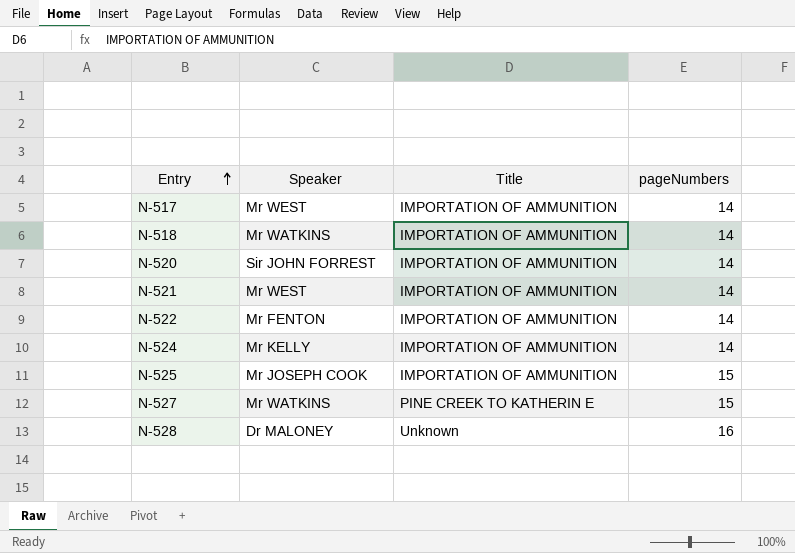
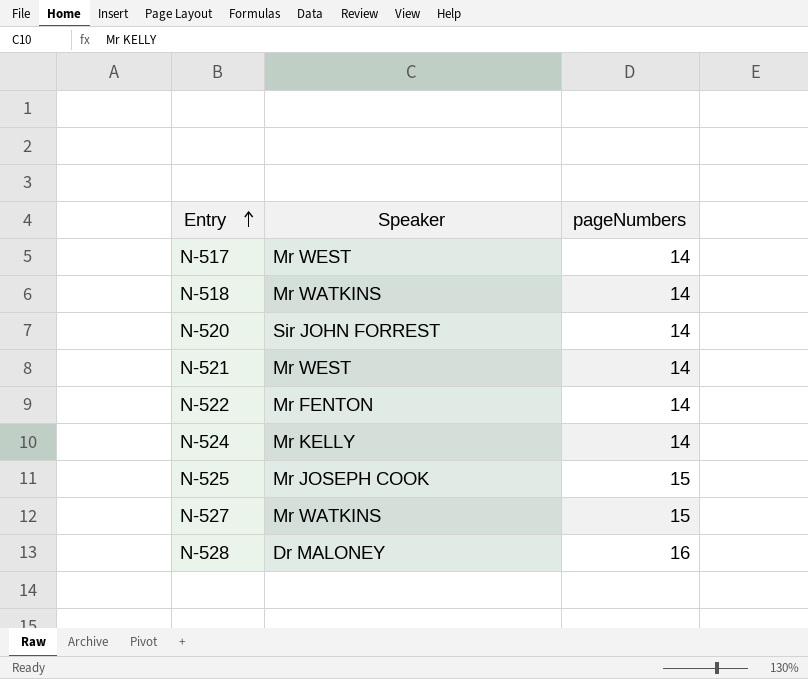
column Title | position: 3 -> none

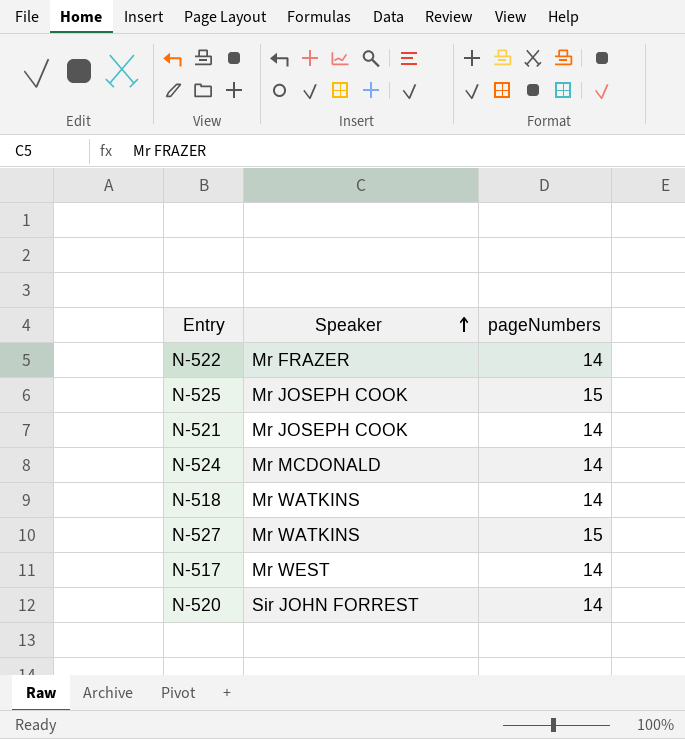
row order: Entry ascending -> Speaker ascending
row N-528: Dr MALONEY | 16 -> none
N-522 | Speaker: Mr FENTON -> Mr FRAZER
N-521 | Speaker: Mr WEST -> Mr JOSEPH COOK
N-524 | Speaker: Mr KELLY -> Mr MCDONALD

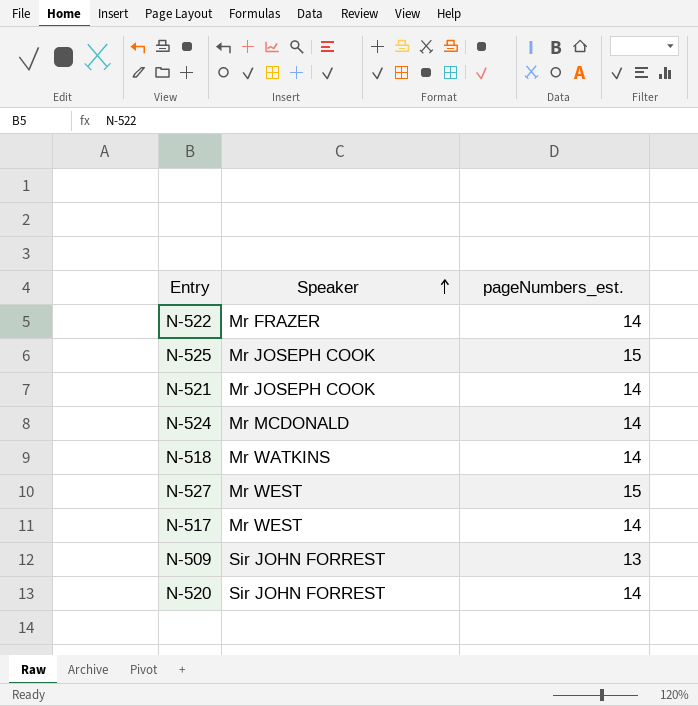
column name: pageNumbers -> pageNumbers_est.
N-527 | Speaker: Mr WATKINS -> Mr WEST
row N-509: none -> Sir JOHN FORREST | 13

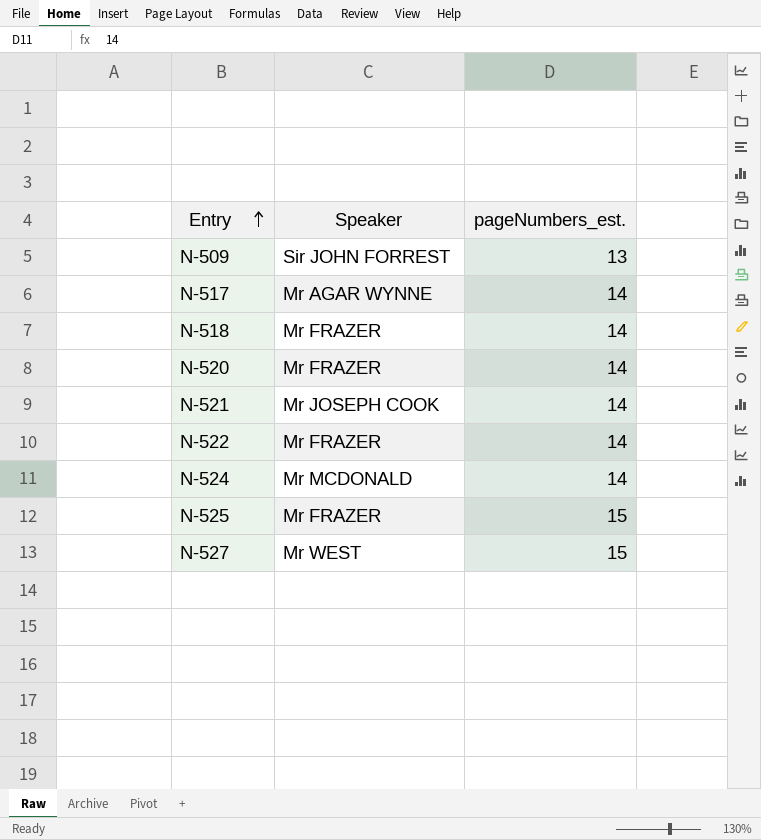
row order: Speaker ascending -> Entry ascending
N-517 | Speaker: Mr WEST -> Mr AGAR WYNNE
N-518 | Speaker: Mr WATKINS -> Mr FRAZER
N-520 | Speaker: Sir JOHN FORREST -> Mr FRAZER
N-525 | Speaker: Mr JOSEPH COOK -> Mr FRAZER

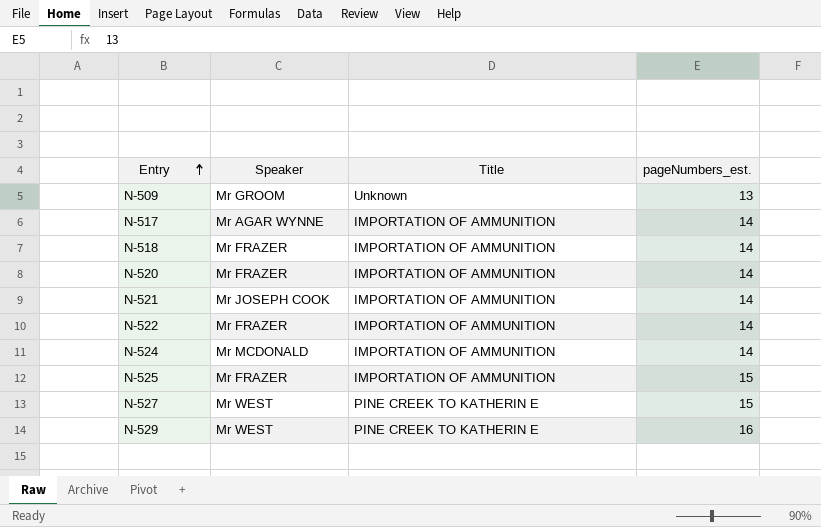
column Title | position: none -> 3
N-509 | Speaker: Sir JOHN FORREST -> Mr GROOM
row N-529: none -> Mr WEST | PINE CREEK TO KATHERIN E | 16

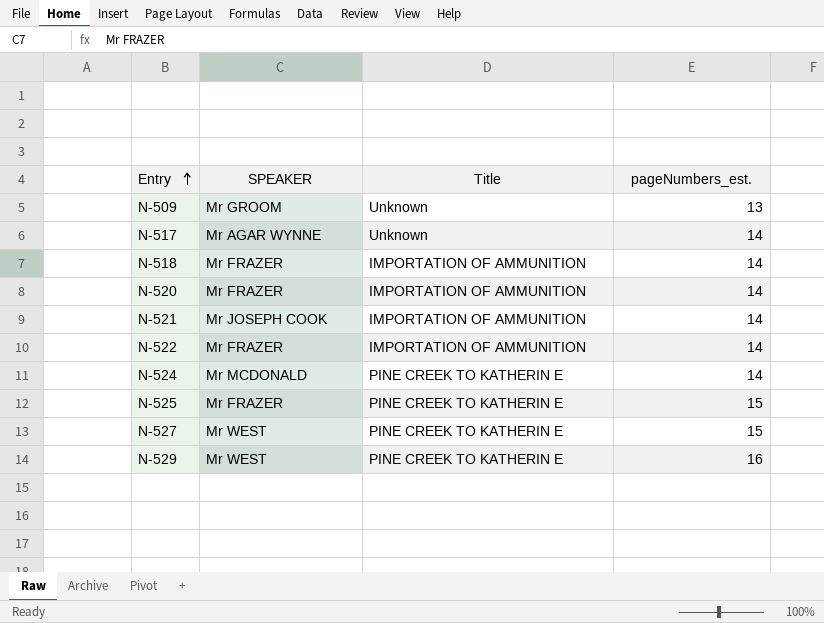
column name: Speaker -> SPEAKER
N-517 | Title: IMPORTATION OF AMMUNITION -> Unknown
N-524 | Title: IMPORTATION OF AMMUNITION -> PINE CREEK TO KATHERIN E
N-525 | Title: IMPORTATION OF AMMUNITION -> PINE CREEK TO KATHERIN E

